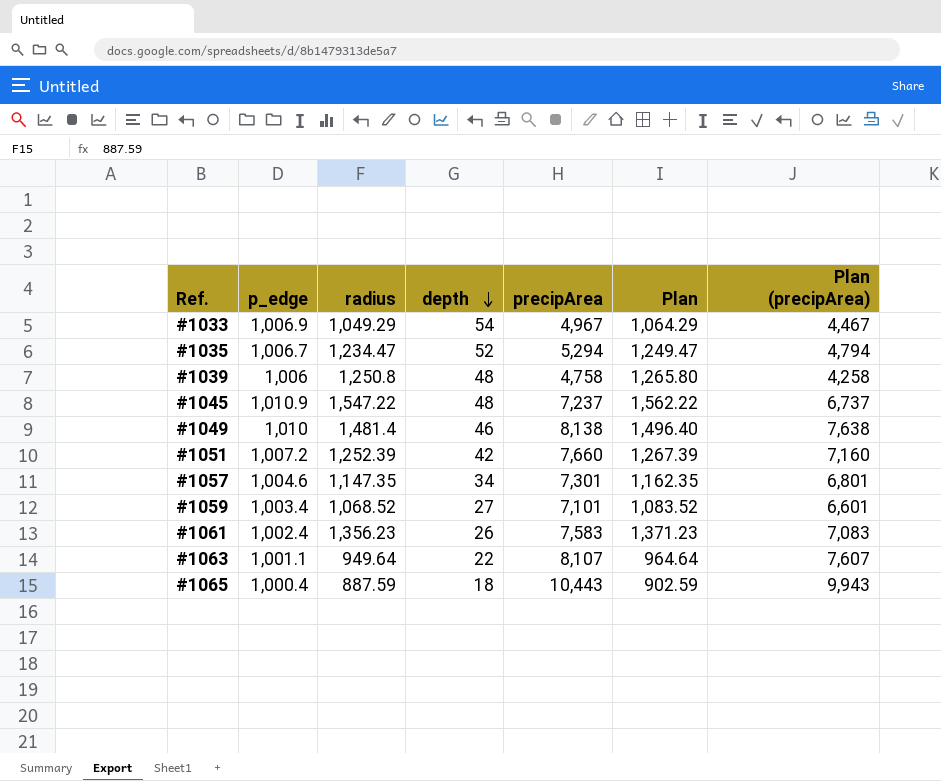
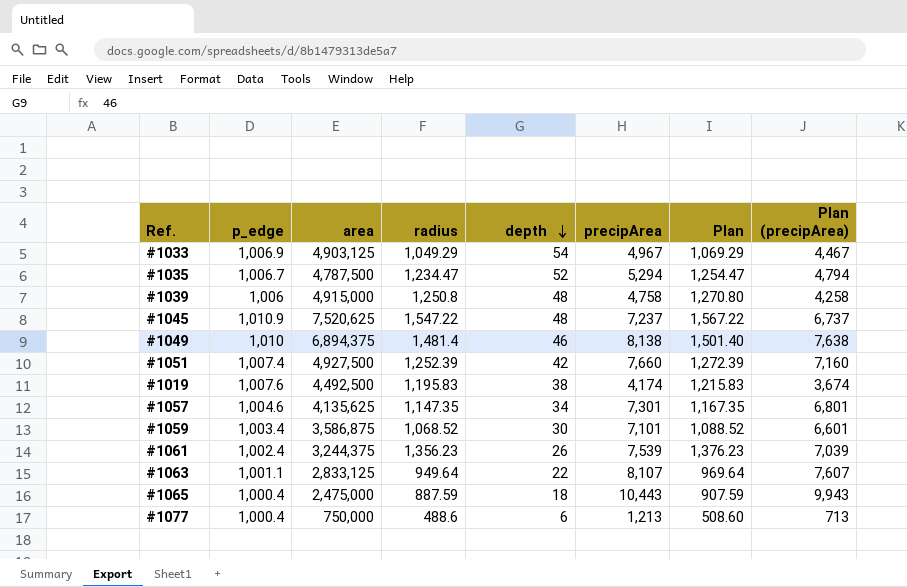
column area | position: none -> 3
column Plan | formula: [radius] + 15 -> [radius] + 20
#1051 | p_edge: 1,007.2 -> 1,007.4
row #1019: none -> 1,007.6 | 4,492,500 | 1,195.83 | 38 | 4,174 | 1,215.83 | 3,674
#1059 | depth: 27 -> 30
#1061 | precipArea: 7,583 -> 7,539
#1061 | Plan (precipArea): 7,083 -> 7,039
row #1077: none -> 1,000.4 | 750,000 | 488.6 | 6 | 1,213 | 508.60 | 713

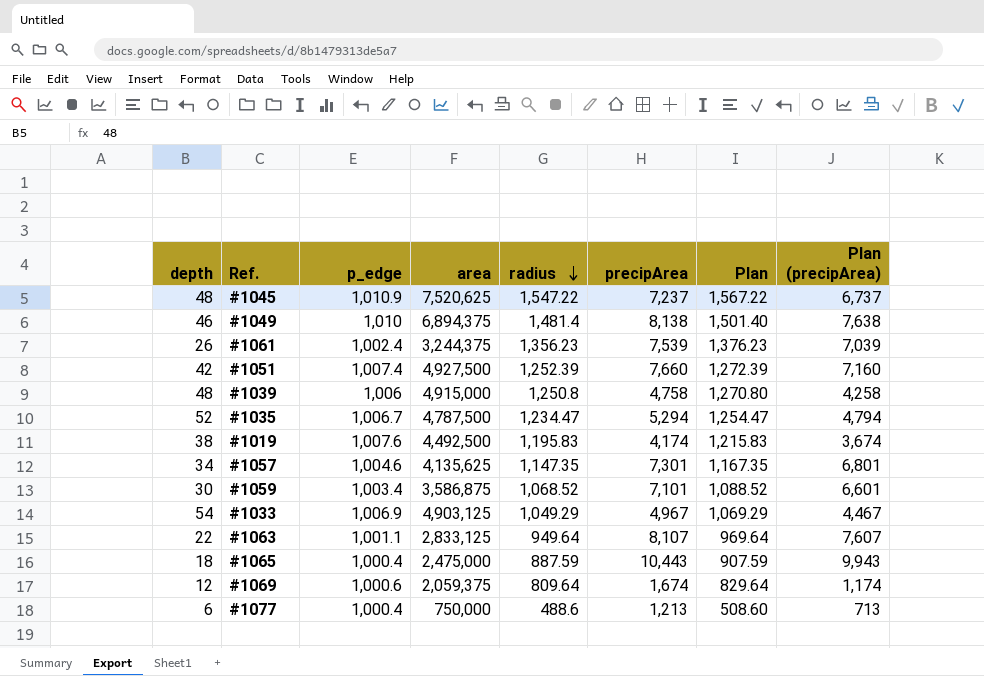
row order: depth descending -> radius descending
column depth | position: 5 -> 1
row #1069: none -> 12 | 1,000.6 | 2,059,375 | 809.64 | 1,674 | 829.64 | 1,174

